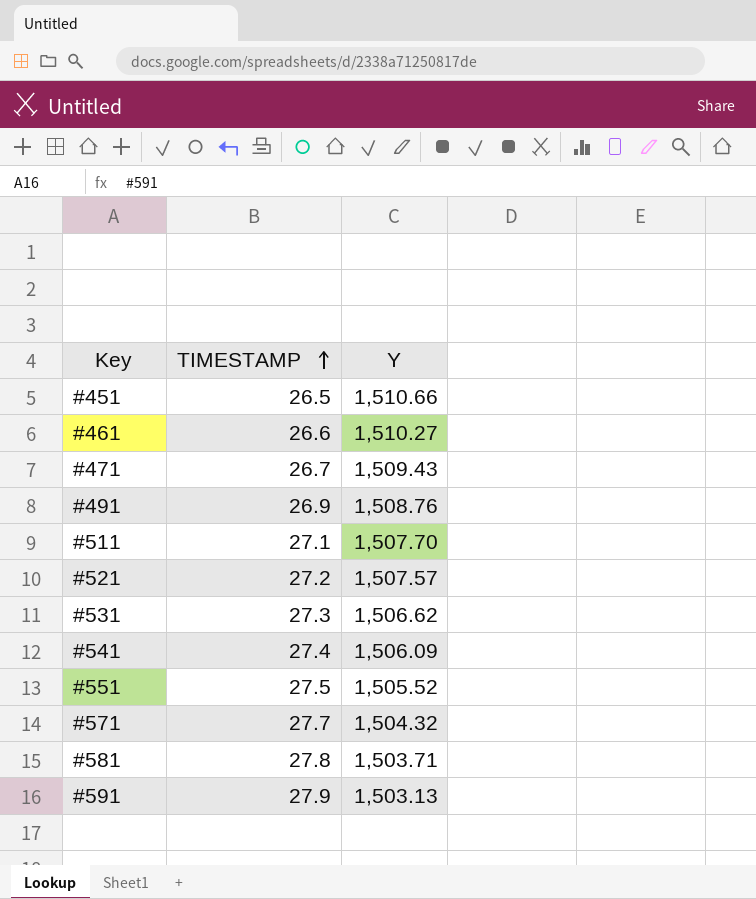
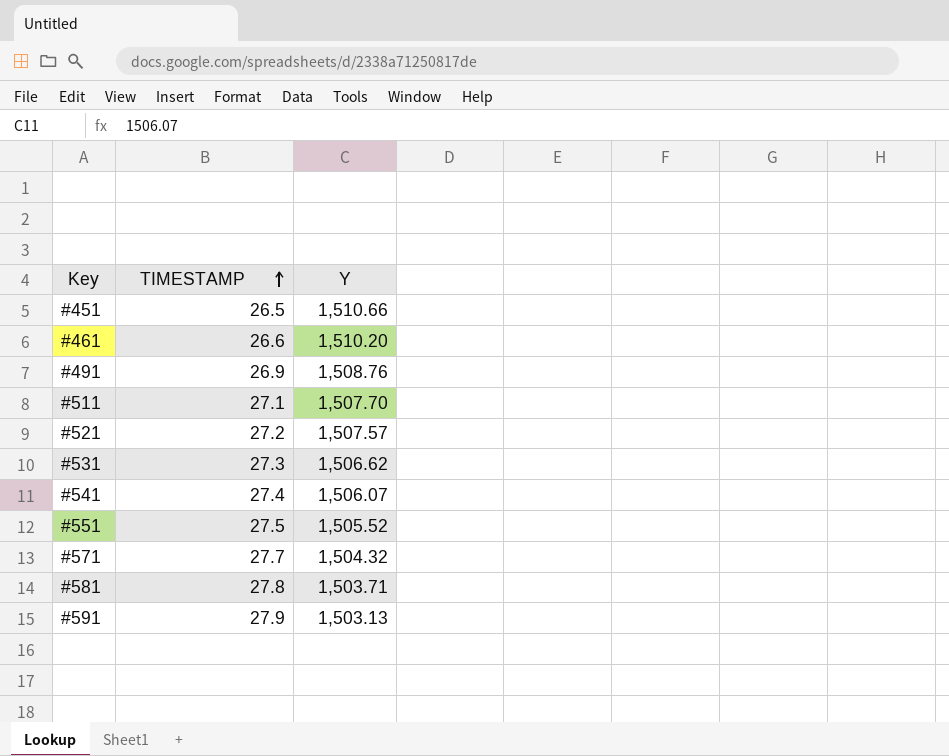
row #471: 26.7 | 1,509.43 -> none
#461 | Y: 1,510.27 -> 1,510.20
#541 | Y: 1,506.09 -> 1,506.07

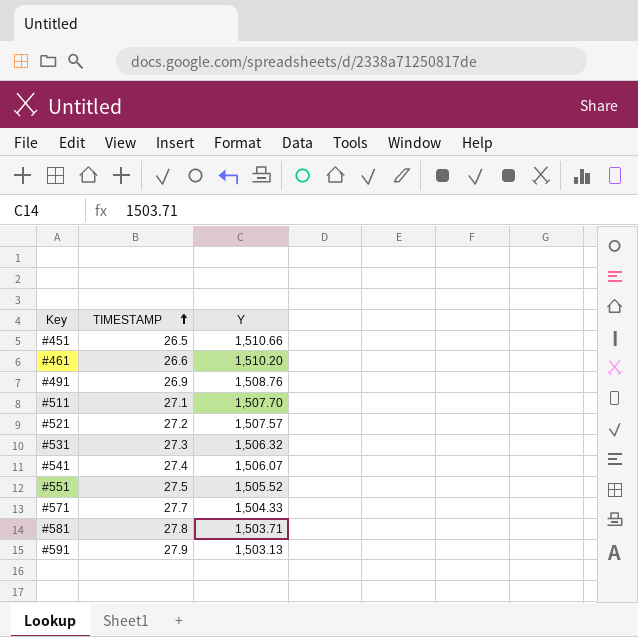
#531 | Y: 1,506.62 -> 1,506.32
#571 | Y: 1,504.32 -> 1,504.33

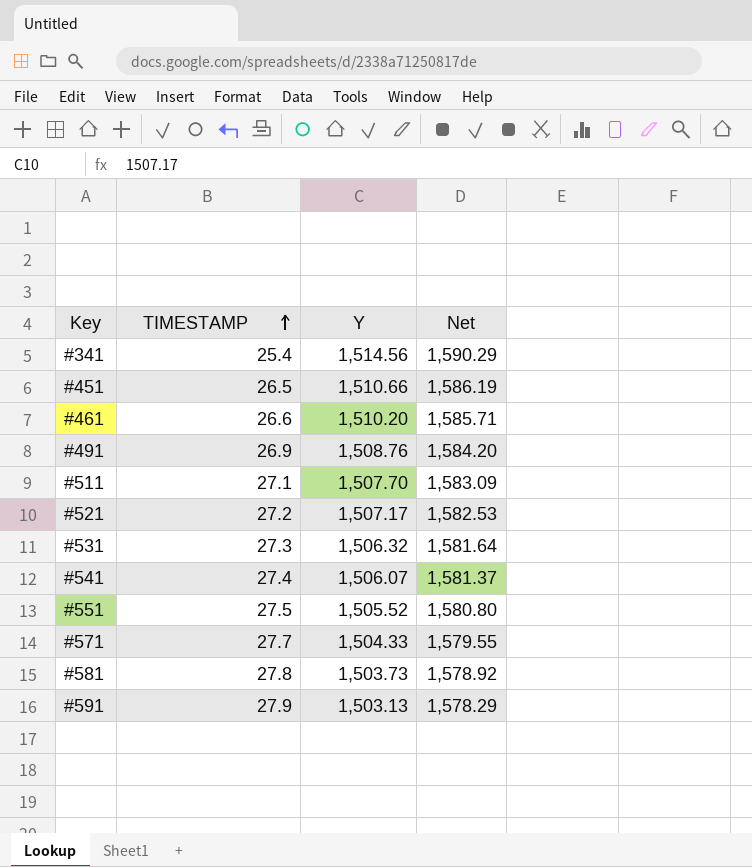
column Net | formula: none -> [Y] * 1.05
row #341: none -> 25.4 | 1,514.56 | 1,590.29
#521 | Y: 1,507.57 -> 1,507.17
#581 | Y: 1,503.71 -> 1,503.73

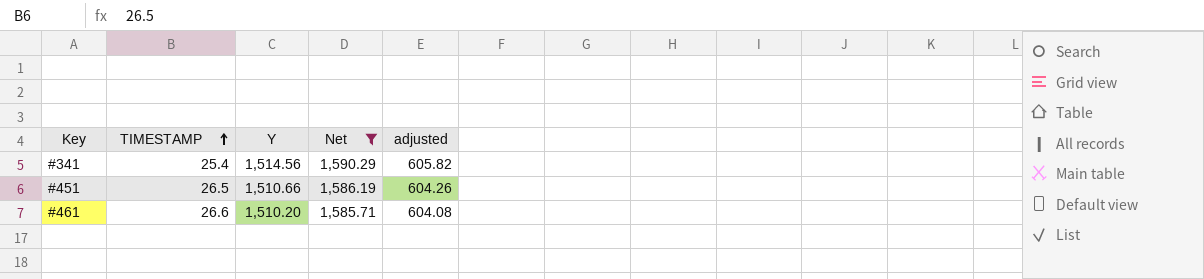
filter: none -> Net >= 1,585.71
column adjusted | formula: none -> [Y] * 0.4

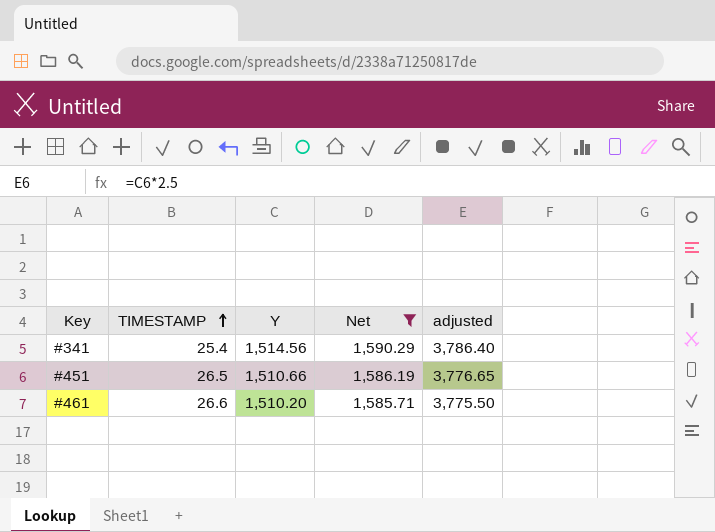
column adjusted | formula: [Y] * 0.4 -> [Y] * 2.5

